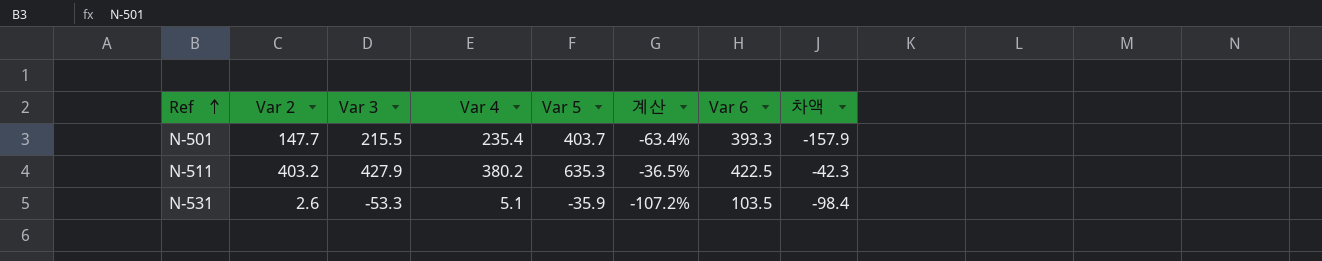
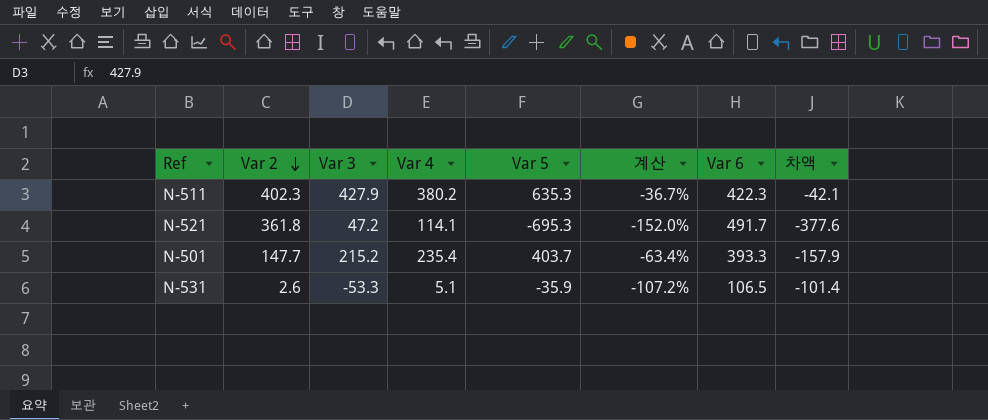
row order: Ref ascending -> Var 2 descending
N-511 | Var 2: 403.2 -> 402.3
N-511 | 계산: -36.5% -> -36.7%
N-511 | Var 6: 422.5 -> 422.3
N-511 | 차액: -42.3 -> -42.1
row N-521: none -> 361.8 | 47.2 | 114.1 | -695.3 | -152.0% | 491.7 | -377.6
N-501 | Var 3: 215.5 -> 215.2
N-531 | Var 6: 103.5 -> 106.5
N-531 | 차액: -98.4 -> -101.4

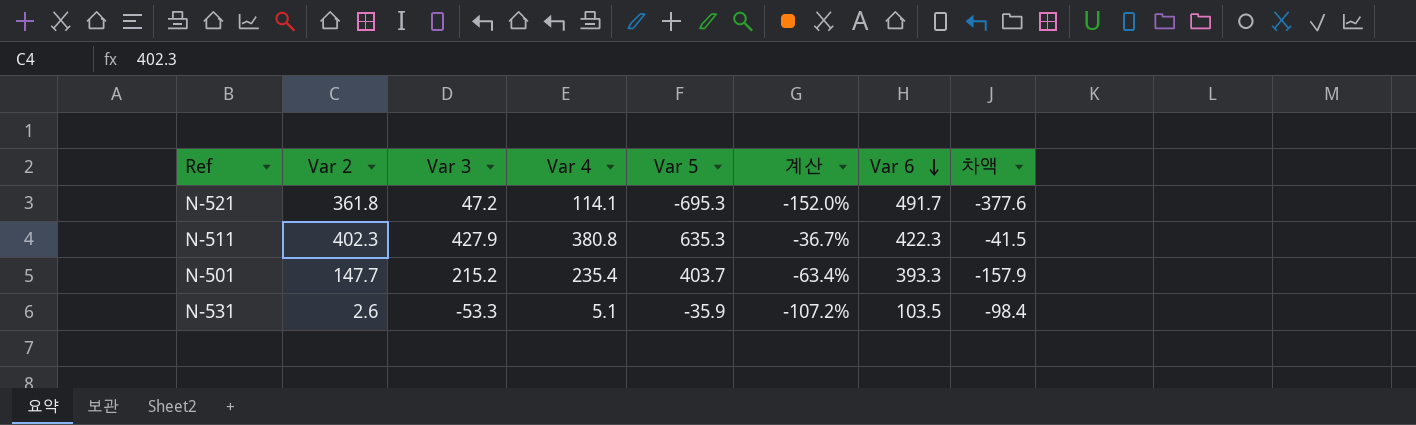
row order: Var 2 descending -> Var 6 descending
N-511 | Var 4: 380.2 -> 380.8
N-511 | 차액: -42.1 -> -41.5
N-531 | Var 6: 106.5 -> 103.5
N-531 | 차액: -101.4 -> -98.4

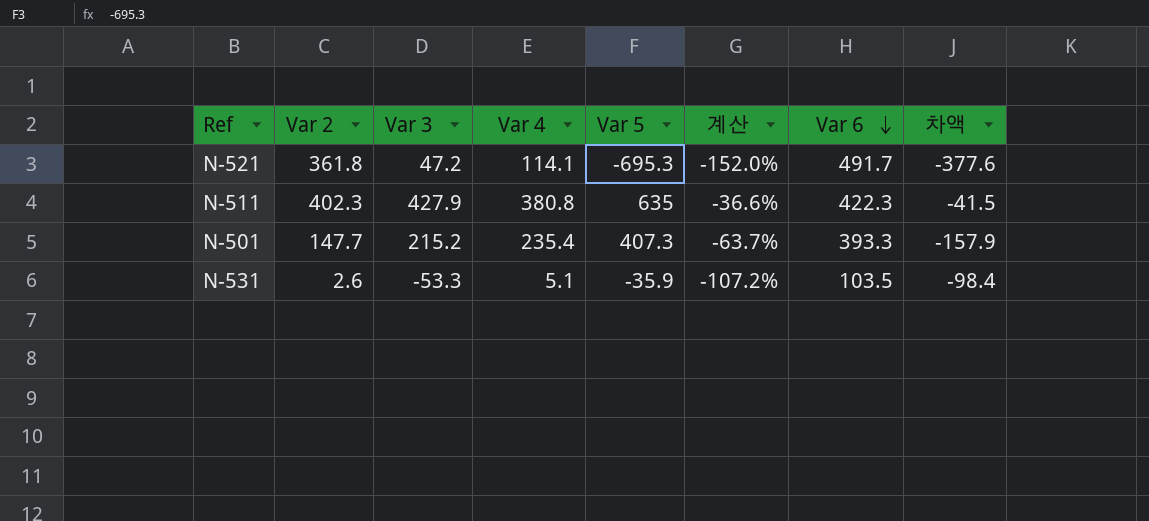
N-511 | Var 5: 635.3 -> 635
N-511 | 계산: -36.7% -> -36.6%
N-501 | Var 5: 403.7 -> 407.3
N-501 | 계산: -63.4% -> -63.7%

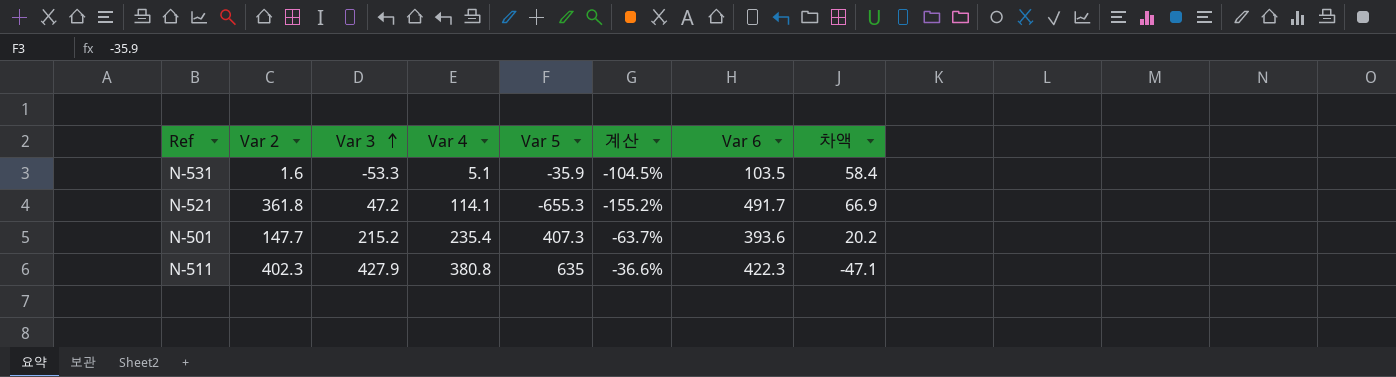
row order: Var 6 descending -> Var 3 ascending
column 차액 | formula: [Var 4] - [Var 6] -> [Var 4] - [Var 3]
N-531 | Var 2: 2.6 -> 1.6
N-531 | 계산: -107.2% -> -104.5%
N-521 | Var 5: -695.3 -> -655.3
N-521 | 계산: -152.0% -> -155.2%
N-501 | Var 6: 393.3 -> 393.6

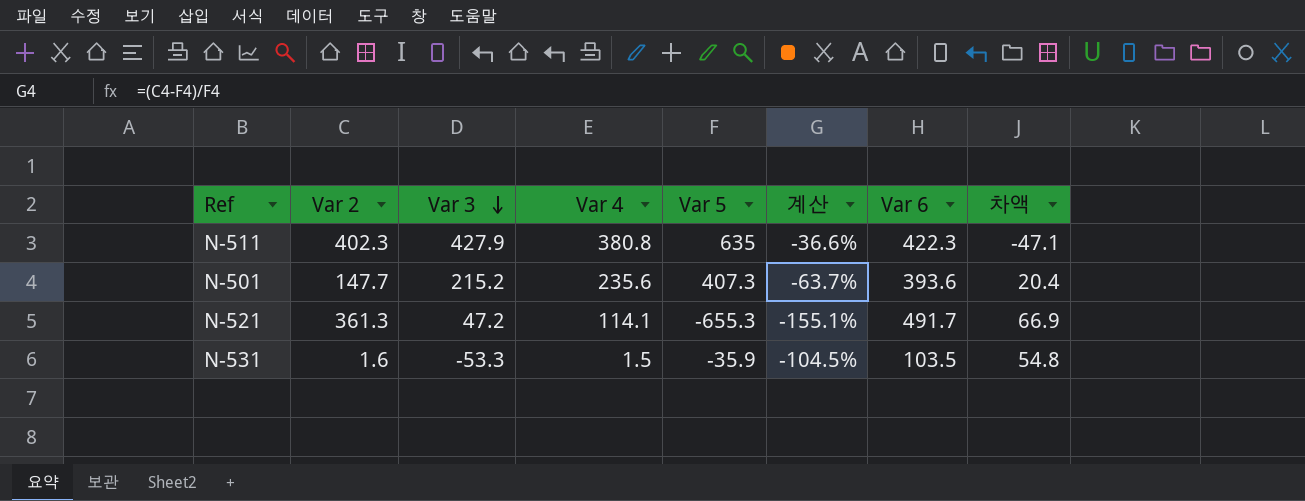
row order: Var 3 ascending -> Var 3 descending
N-501 | Var 4: 235.4 -> 235.6
N-501 | 차액: 20.2 -> 20.4
N-521 | Var 2: 361.8 -> 361.3
N-521 | 계산: -155.2% -> -155.1%
N-531 | Var 4: 5.1 -> 1.5
N-531 | 차액: 58.4 -> 54.8

